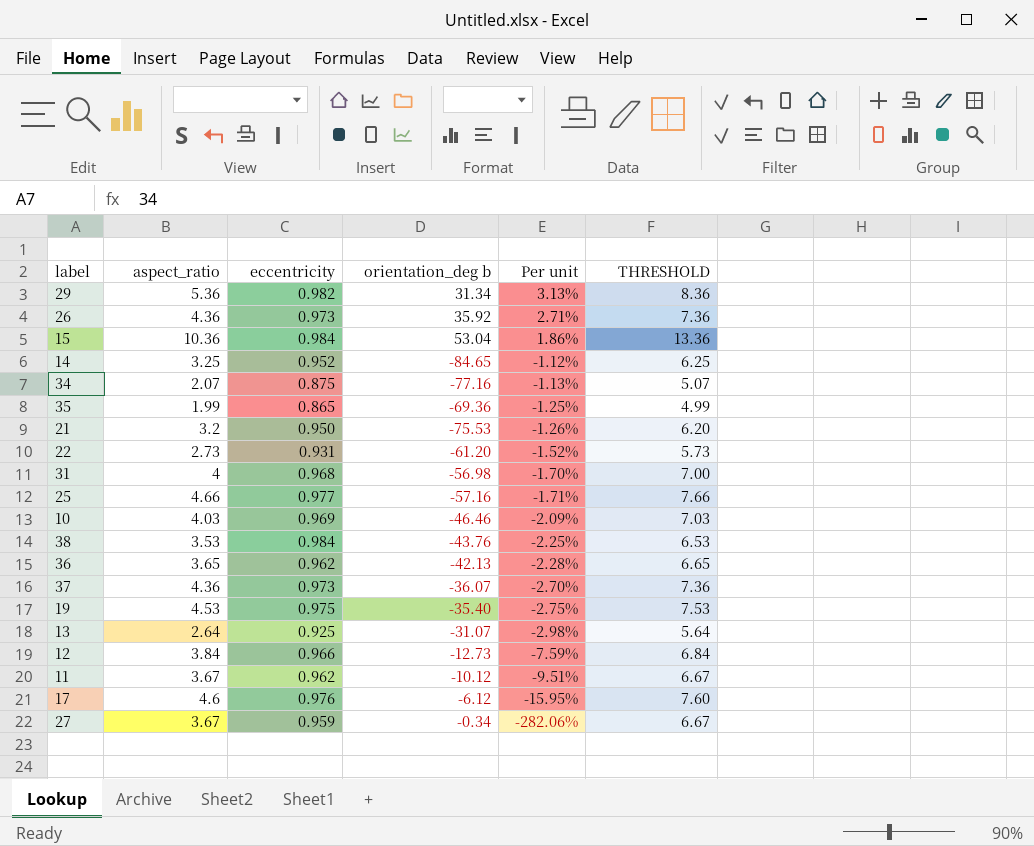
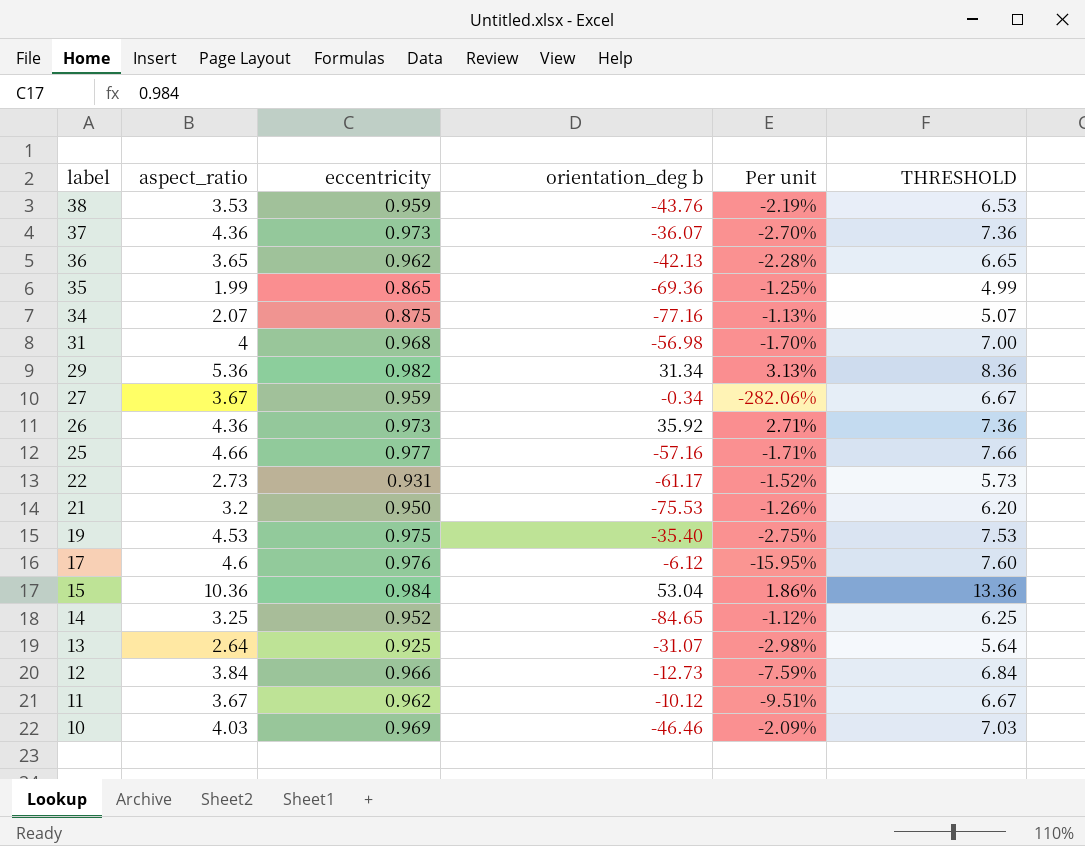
row order: Per unit descending -> label descending
38 | eccentricity: 0.984 -> 0.959
38 | Per unit: -2.25% -> -2.19%
22 | orientation_deg b: -61.20 -> -61.17

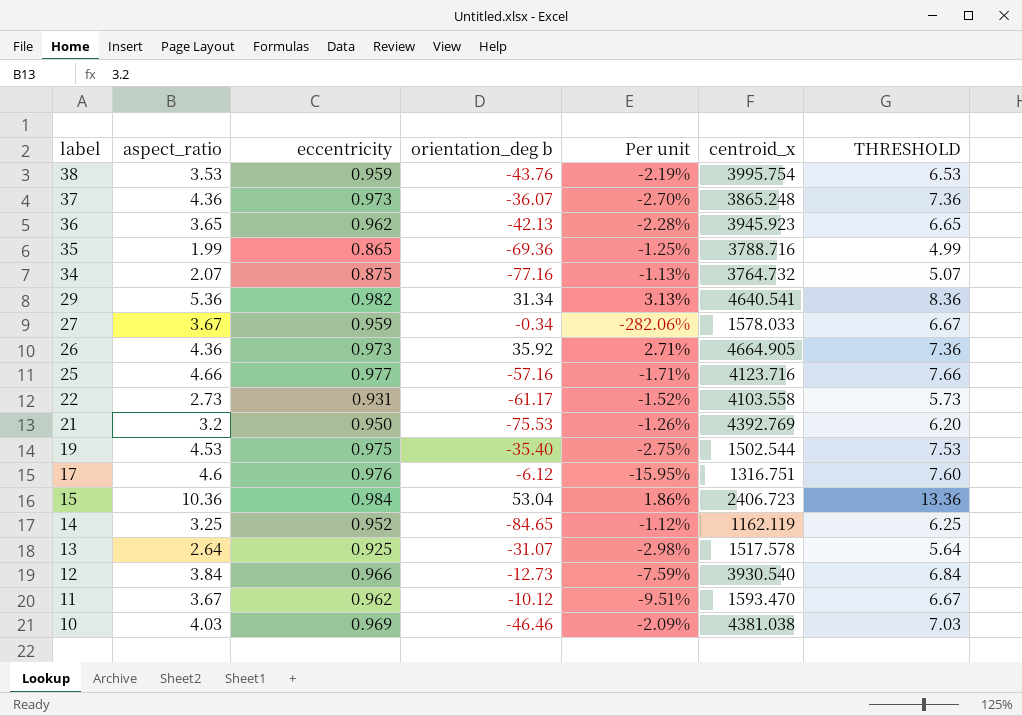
column centroid_x | position: none -> 6
row 31: 4 | 0.968 | -56.98 | -1.70% | 7.00 -> none

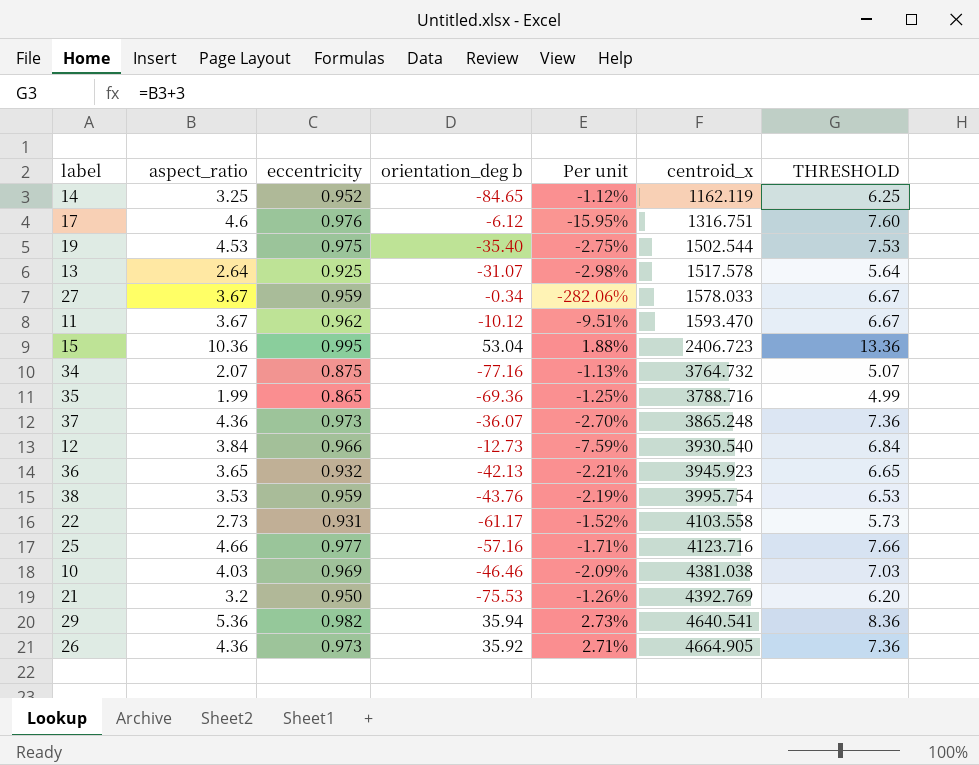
row order: label descending -> centroid_x ascending
15 | eccentricity: 0.984 -> 0.995
15 | Per unit: 1.86% -> 1.88%
36 | eccentricity: 0.962 -> 0.932
36 | Per unit: -2.28% -> -2.21%
29 | orientation_deg b: 31.34 -> 35.94
29 | Per unit: 3.13% -> 2.73%

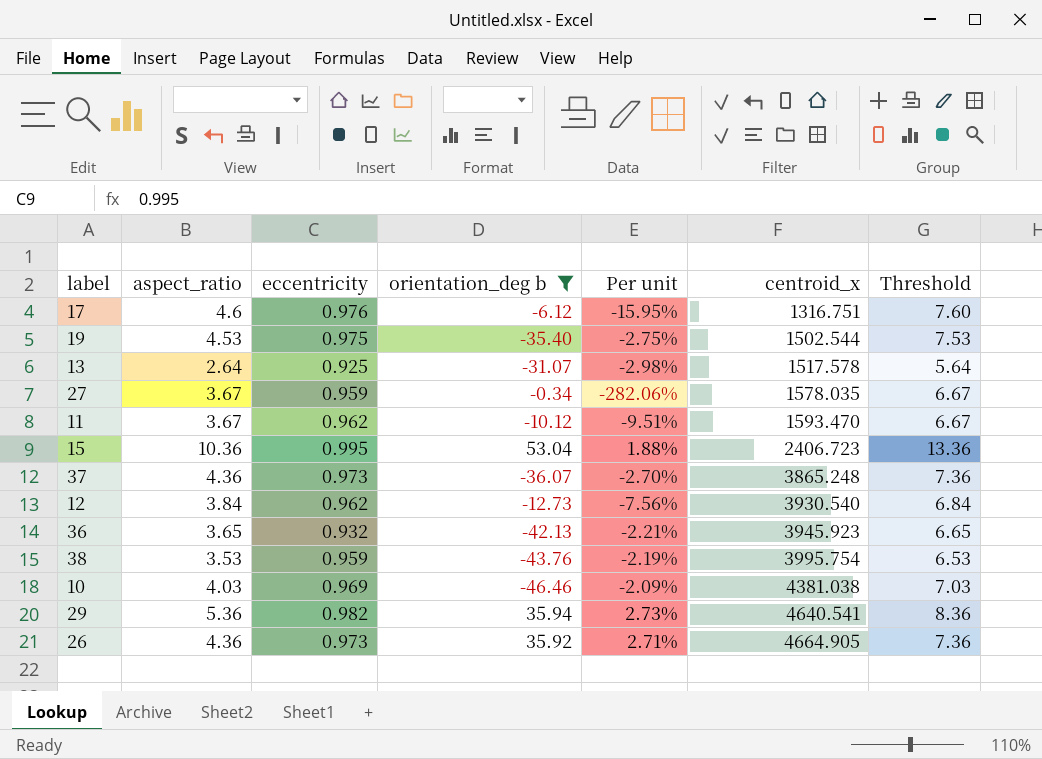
filter: none -> orientation_deg b >= -46.46
column name: THRESHOLD -> Threshold
27 | centroid_x: 1578.033 -> 1578.035
12 | eccentricity: 0.966 -> 0.962
12 | Per unit: -7.59% -> -7.56%

